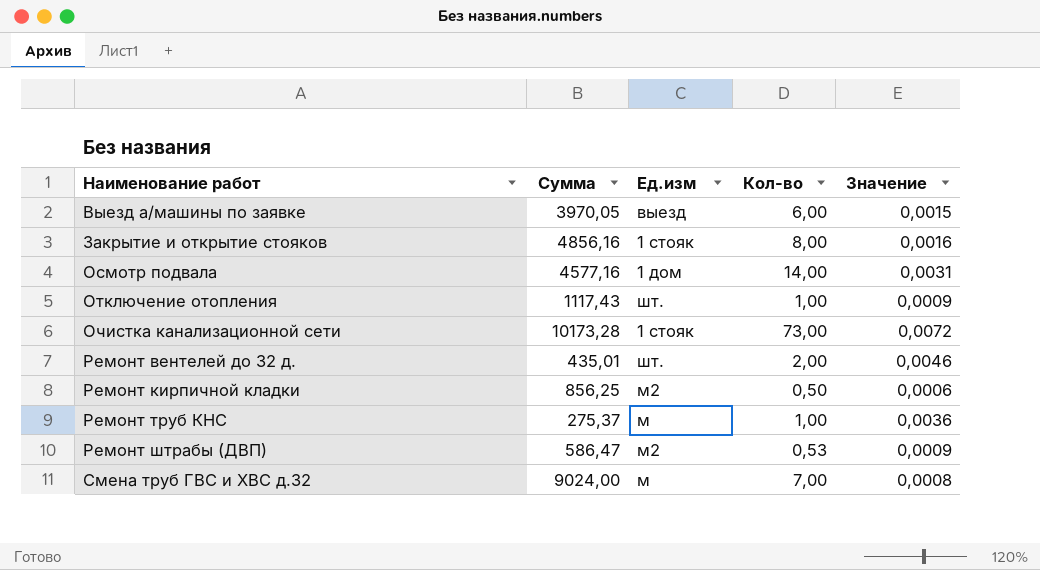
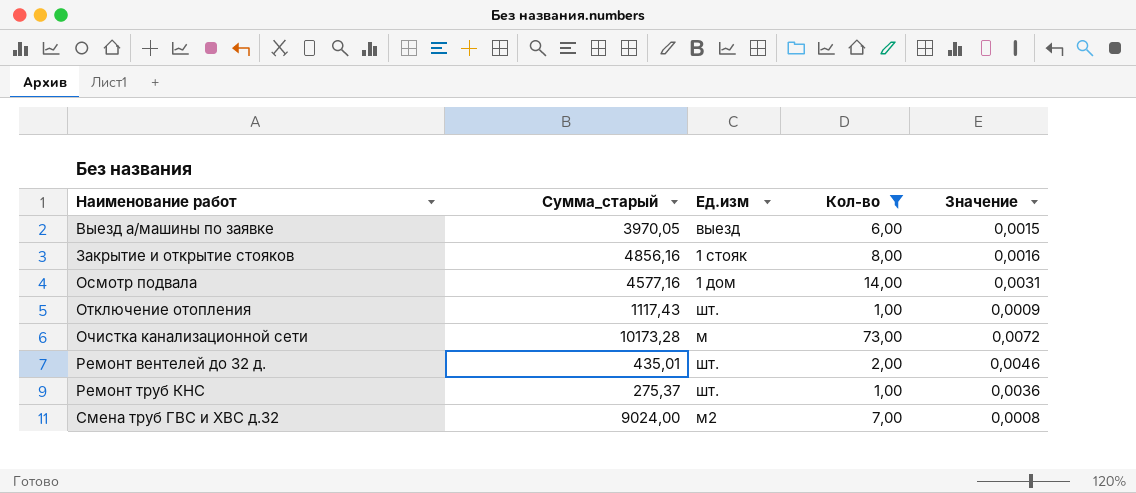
filter: none -> Кол-во >= 1,00
column name: Cуммa -> Cуммa_старый
Очистка канализационной сети | Ед.изм: 1 стояк -> м
Ремонт труб КНС | Ед.изм: м -> шт.
Смена труб ГВС и ХВС д.32 | Ед.изм: м -> м2

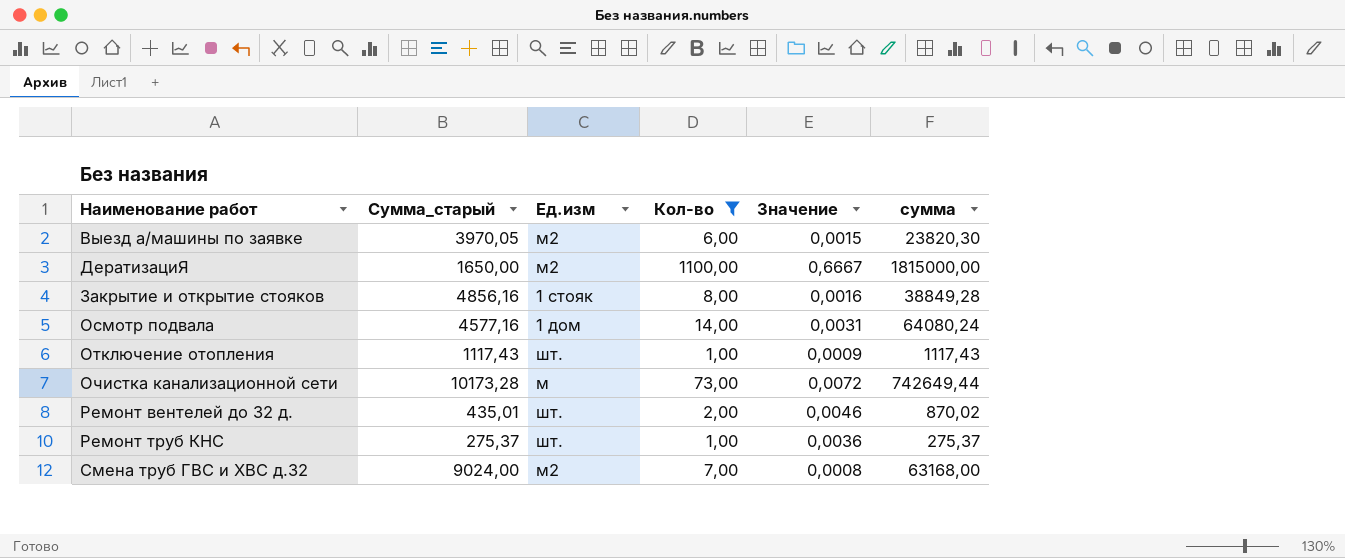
column сумма | formula: none -> [Cуммa_старый] * [Кол-во]
Выезд а/машины по заявке | Ед.изм: выезд -> м2
row ДератизациЯ: none -> 1650,00 | м2 | 1100,00 | 0,6667 | 1815000,00

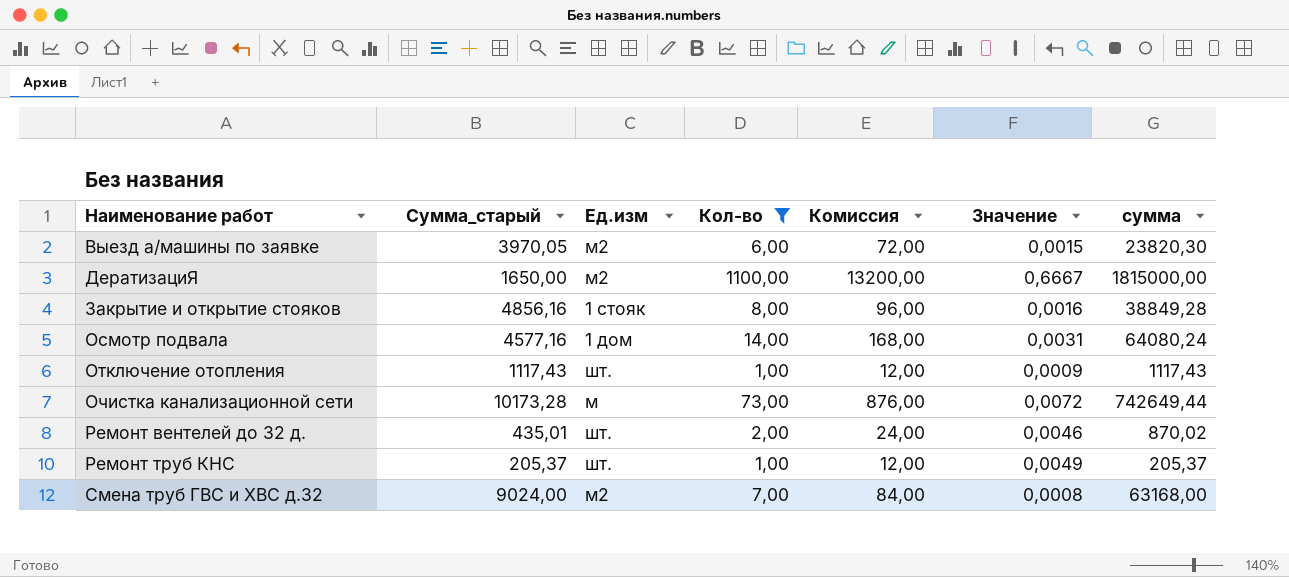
column Комиссия | formula: none -> [Кол-во] * 12
Ремонт труб КНС | Cуммa_старый: 275,37 -> 205,37
Ремонт труб КНС | Значение: 0,0036 -> 0,0049
Ремонт труб КНС | сумма: 275,37 -> 205,37

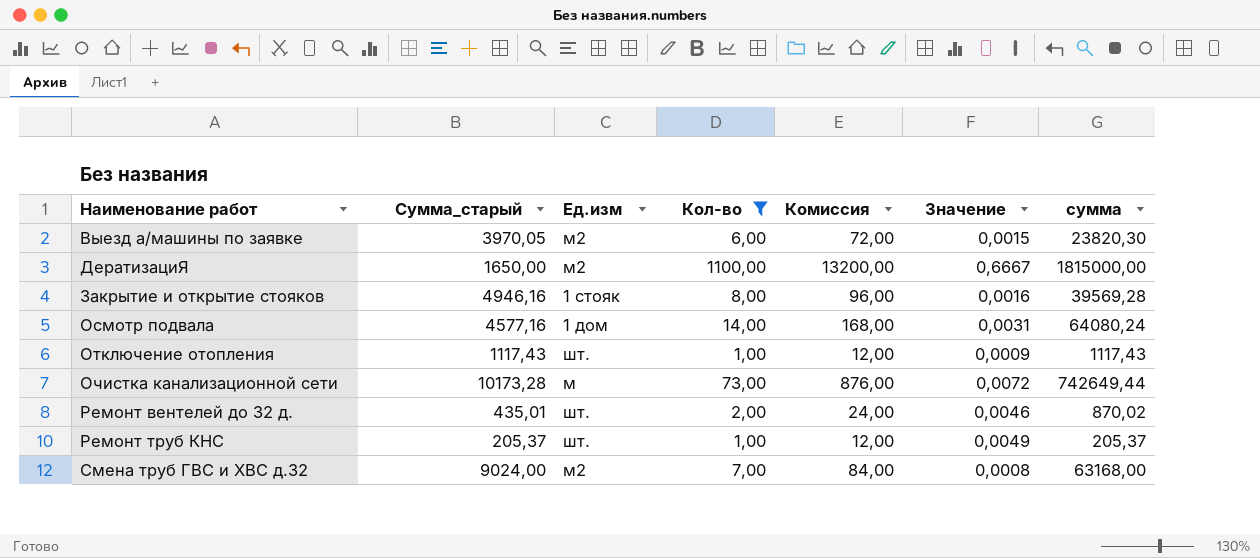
Закрытие и открытие стояков | Cуммa_старый: 4856,16 -> 4946,16
Закрытие и открытие стояков | сумма: 38849,28 -> 39569,28

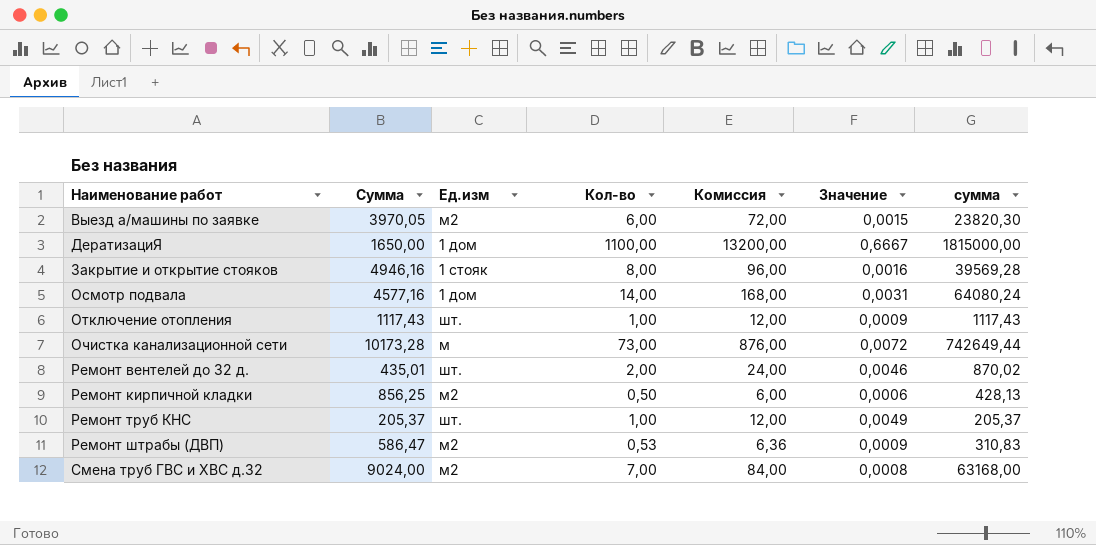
filter: Кол-во >= 1,00 -> none
column name: Cуммa_старый -> Cуммa
ДератизациЯ | Ед.изм: м2 -> 1 дом

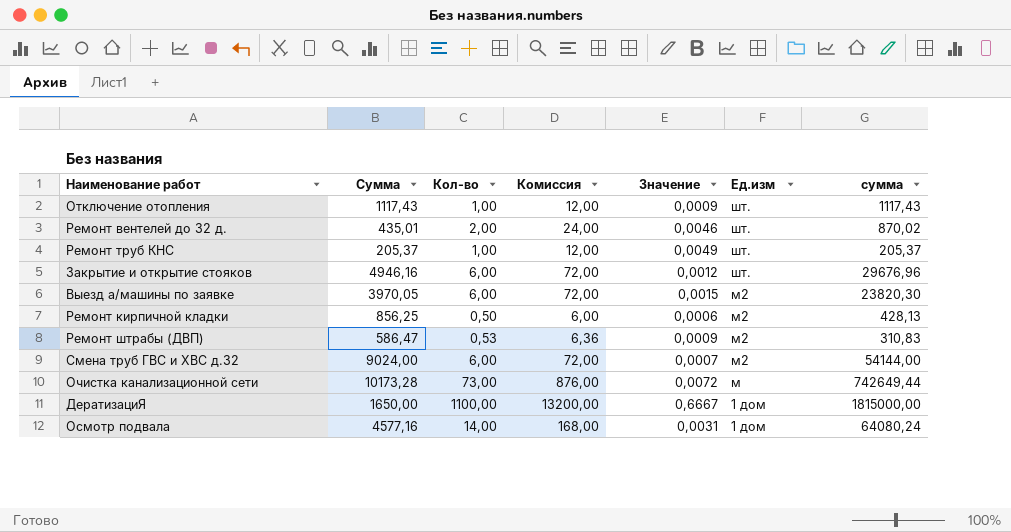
row order: Наименование работ ascending -> Ед.изм descending
column Ед.изм | position: 3 -> 6
Закрытие и открытие стояков | Кол-во: 8,00 -> 6,00
Закрытие и открытие стояков | Комиссия: 96,00 -> 72,00
Закрытие и открытие стояков | Значение: 0,0016 -> 0,0012
Закрытие и открытие стояков | Ед.изм: 1 стояк -> шт.
Закрытие и открытие стояков | сумма: 39569,28 -> 29676,96
Смена труб ГВС и ХВС д.32 | Кол-во: 7,00 -> 6,00
Смена труб ГВС и ХВС д.32 | Комиссия: 84,00 -> 72,00
Смена труб ГВС и ХВС д.32 | Значение: 0,0008 -> 0,0007
Смена труб ГВС и ХВС д.32 | сумма: 63168,00 -> 54144,00

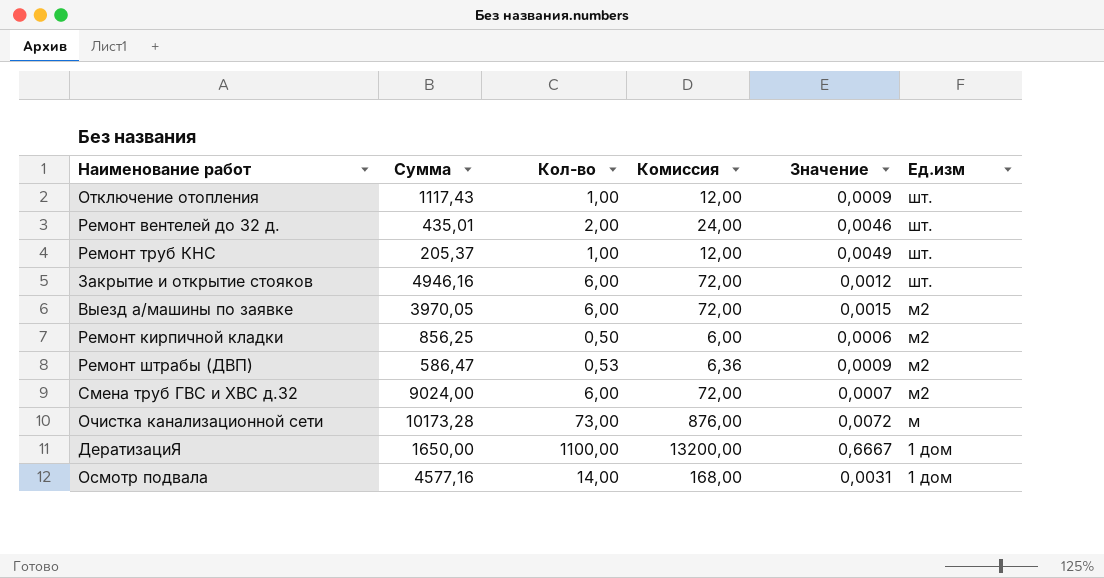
column сумма | formula: [Cуммa] * [Кол-во] -> none

